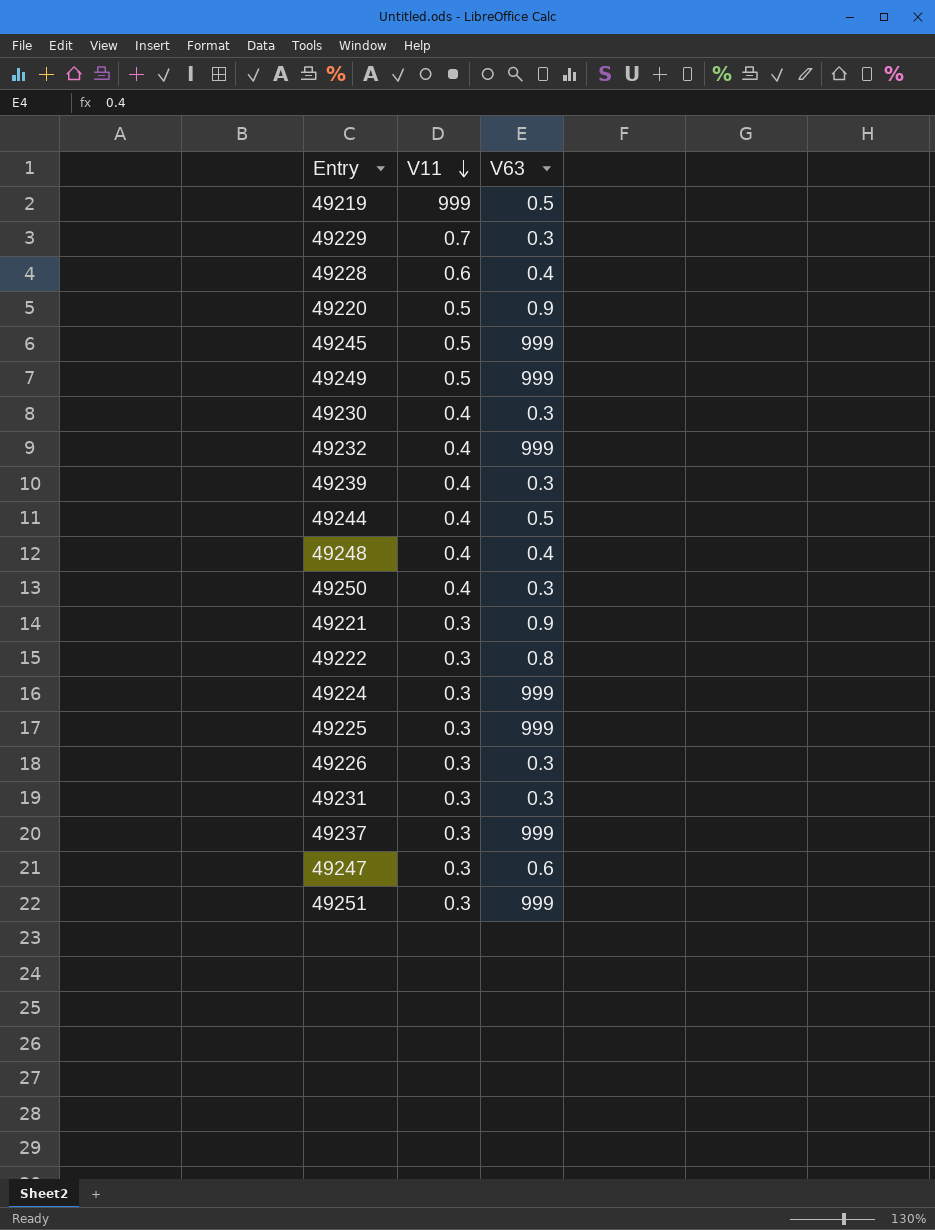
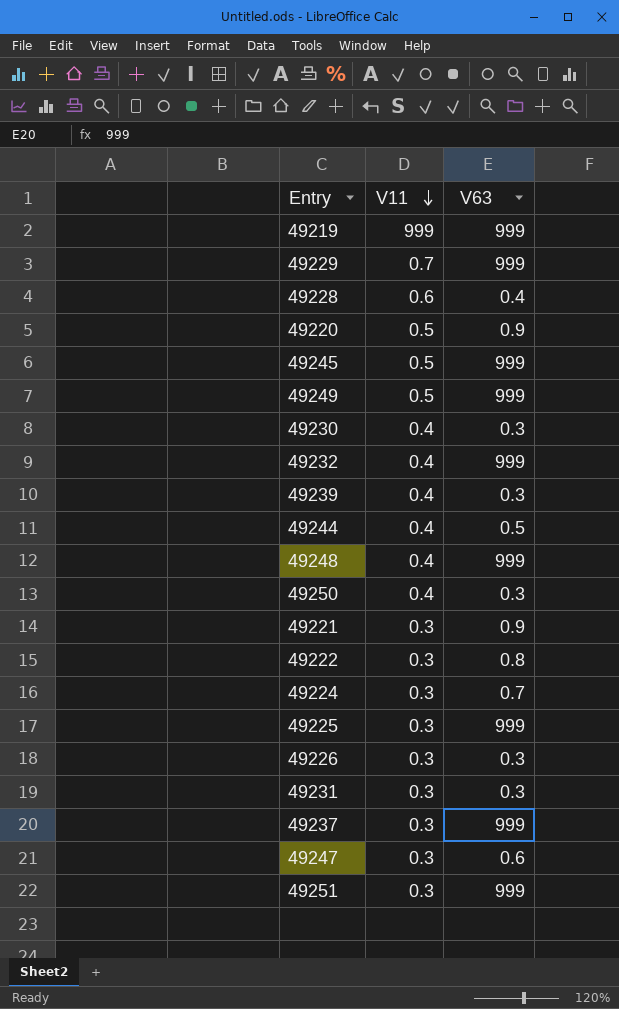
49219 | V63: 0.5 -> 999
49229 | V63: 0.3 -> 999
49248 | V63: 0.4 -> 999
49224 | V63: 999 -> 0.7

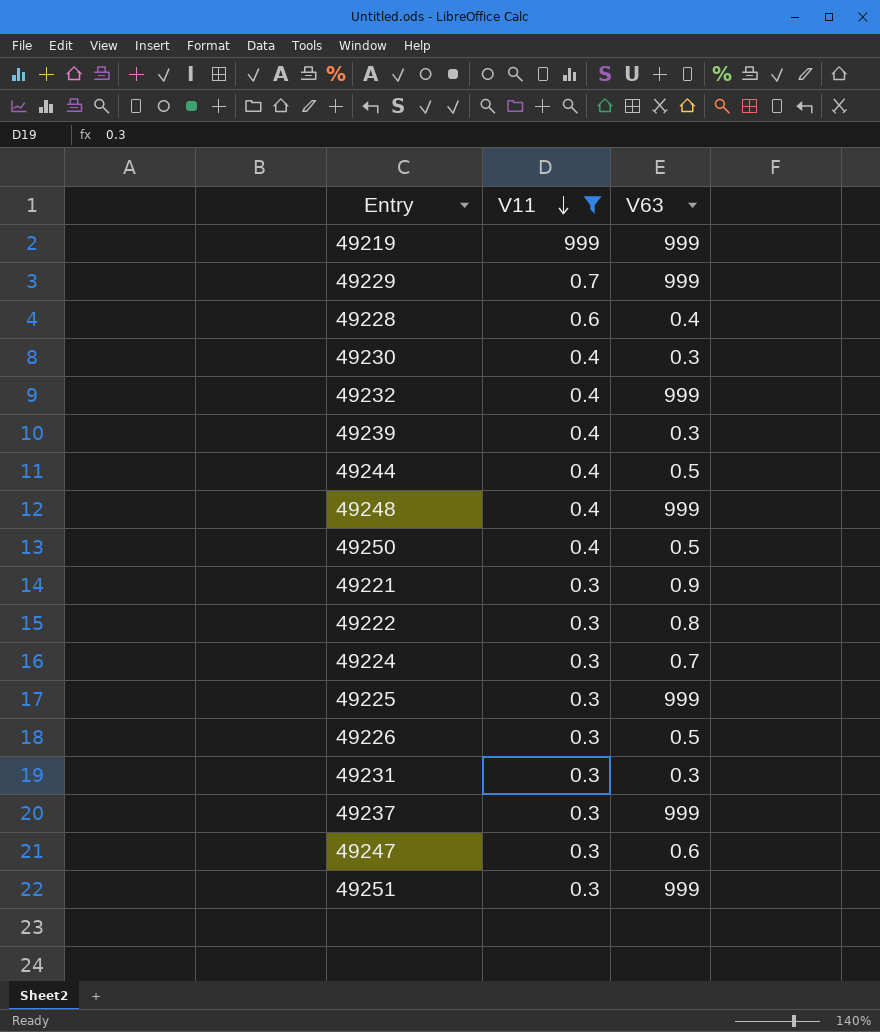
filter: none -> V11 != 0.5
49250 | V63: 0.3 -> 0.5
49226 | V63: 0.3 -> 0.5

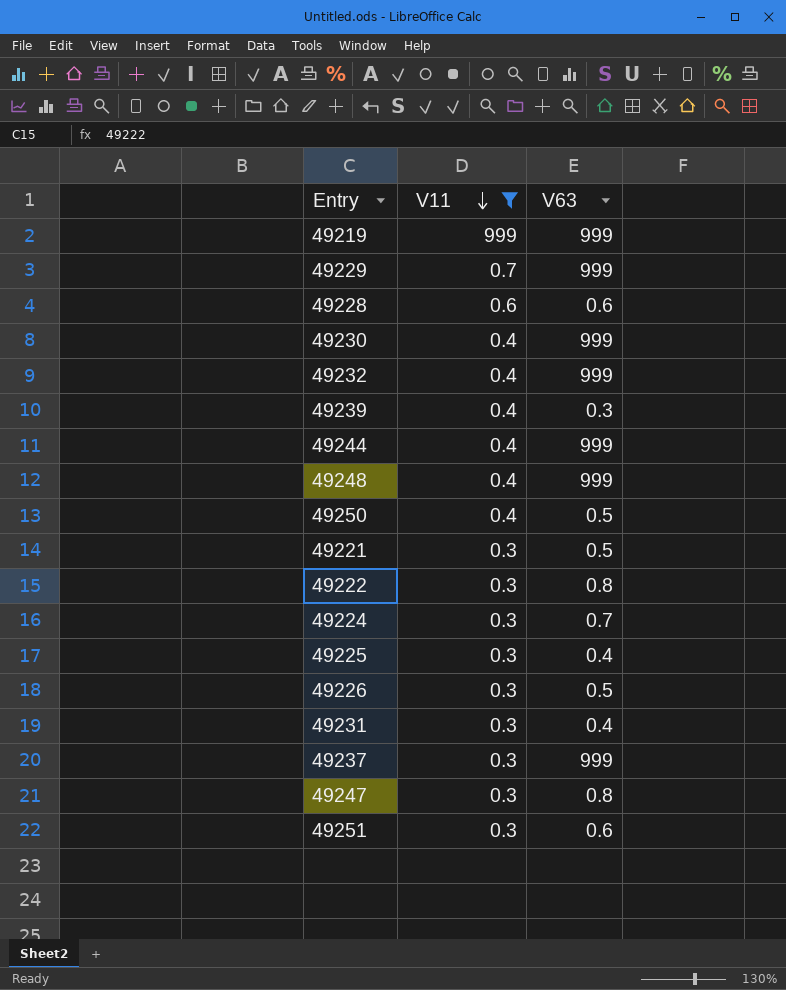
49228 | V63: 0.4 -> 0.6
49230 | V63: 0.3 -> 999
49244 | V63: 0.5 -> 999
49221 | V63: 0.9 -> 0.5
49225 | V63: 999 -> 0.4
49231 | V63: 0.3 -> 0.4
49247 | V63: 0.6 -> 0.8
49251 | V63: 999 -> 0.6

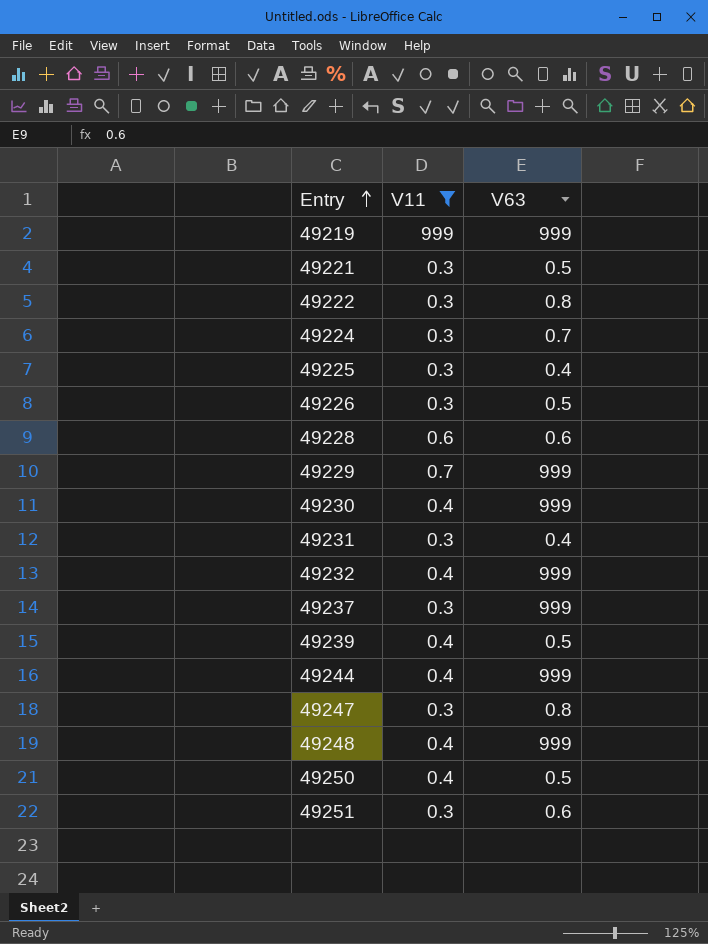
row order: V11 descending -> Entry ascending
49239 | V63: 0.3 -> 0.5

